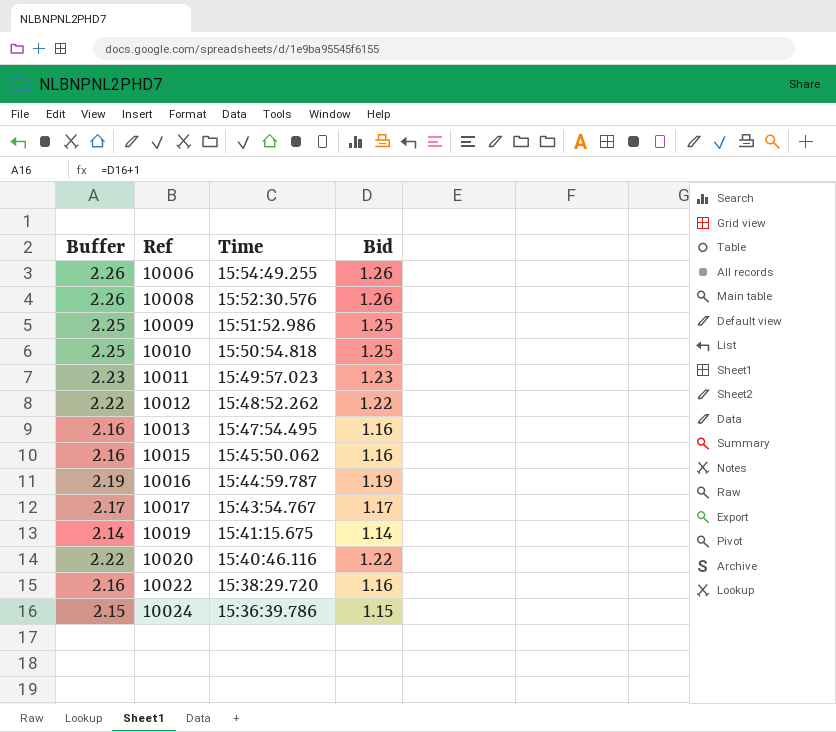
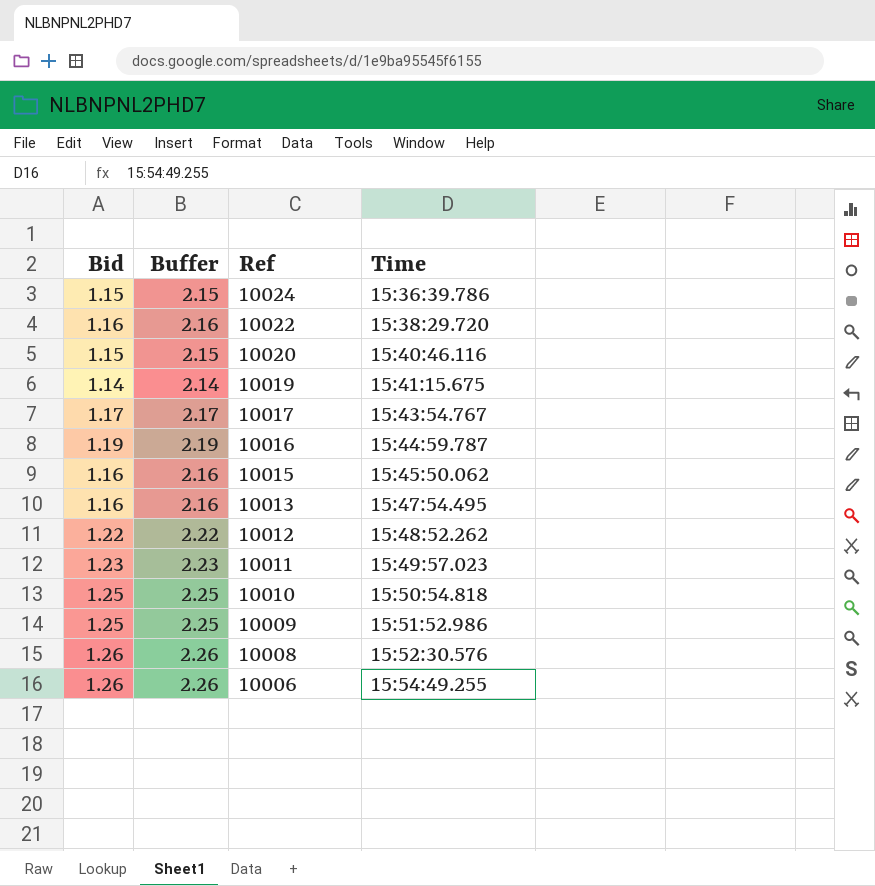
row order: Ref ascending -> Ref descending
column Bid | position: 4 -> 1
10020 | Bid: 1.22 -> 1.15
10020 | Buffer: 2.22 -> 2.15

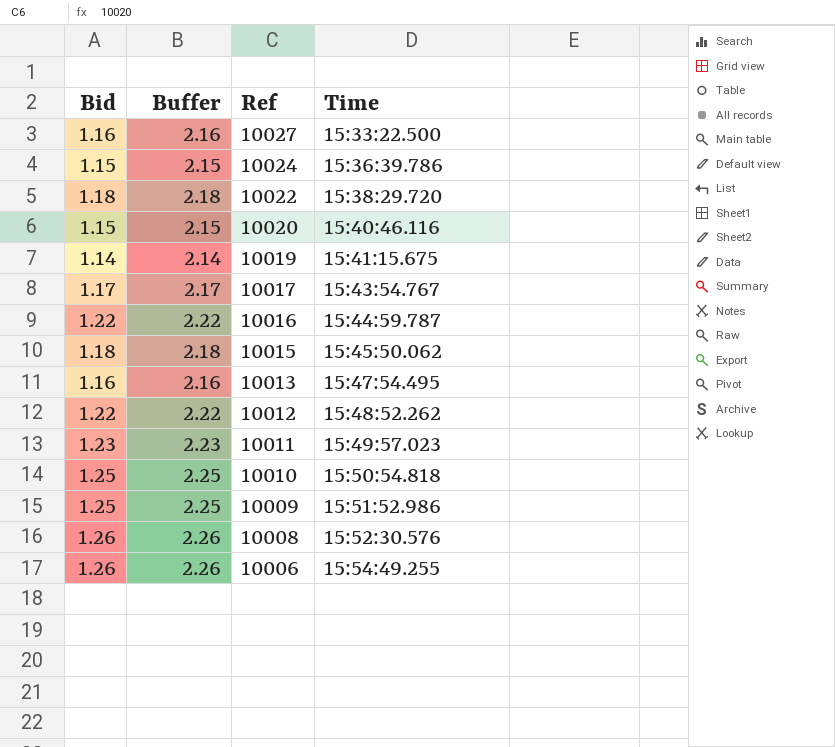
row 10027: none -> 1.16 | 2.16 | 15:33:22.500
10022 | Bid: 1.16 -> 1.18
10022 | Buffer: 2.16 -> 2.18
10016 | Bid: 1.19 -> 1.22
10016 | Buffer: 2.19 -> 2.22
10015 | Bid: 1.16 -> 1.18
10015 | Buffer: 2.16 -> 2.18

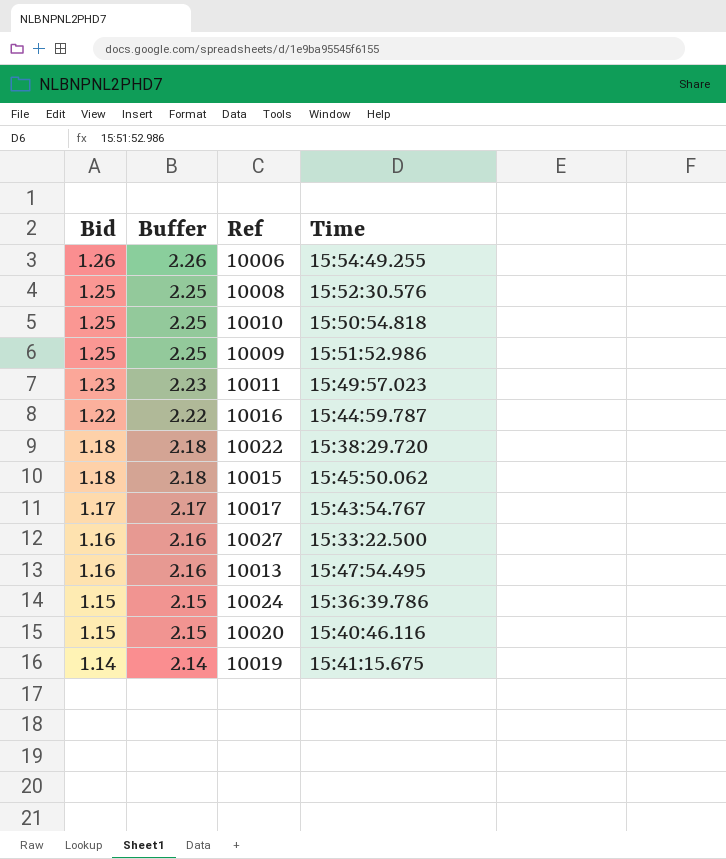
row order: Ref descending -> Bid descending
row 10012: 1.22 | 2.22 | 15:48:52.262 -> none
10008 | Bid: 1.26 -> 1.25
10008 | Buffer: 2.26 -> 2.25

